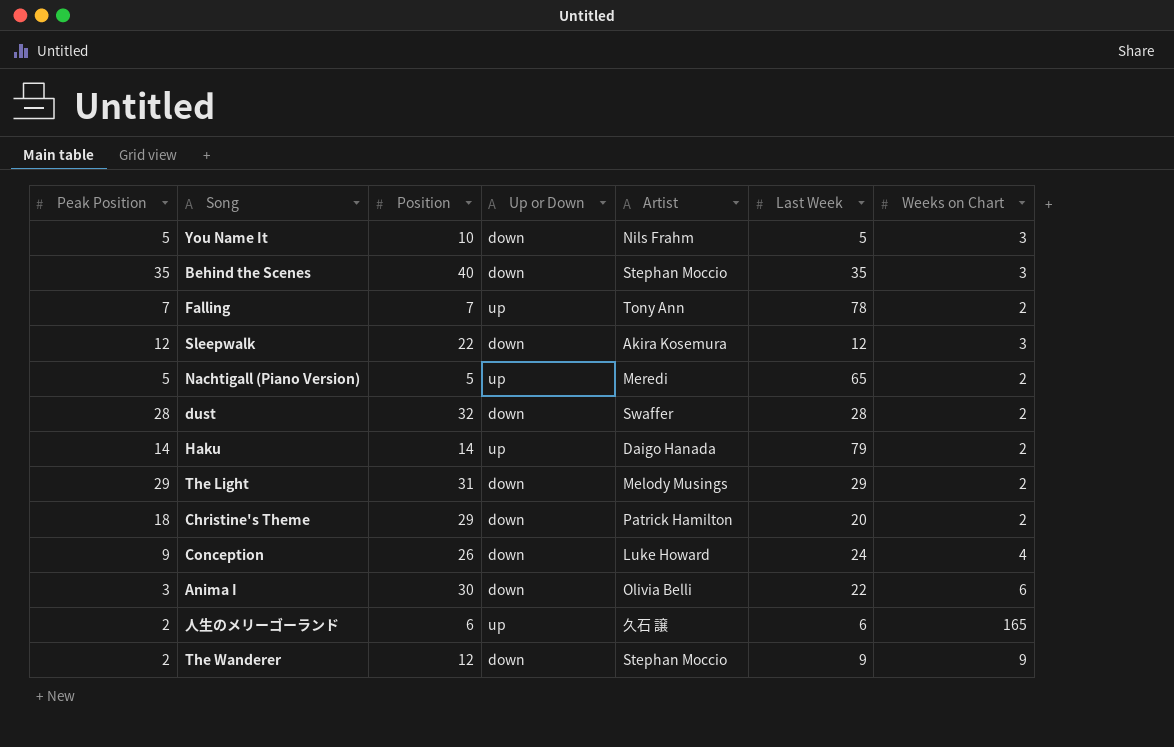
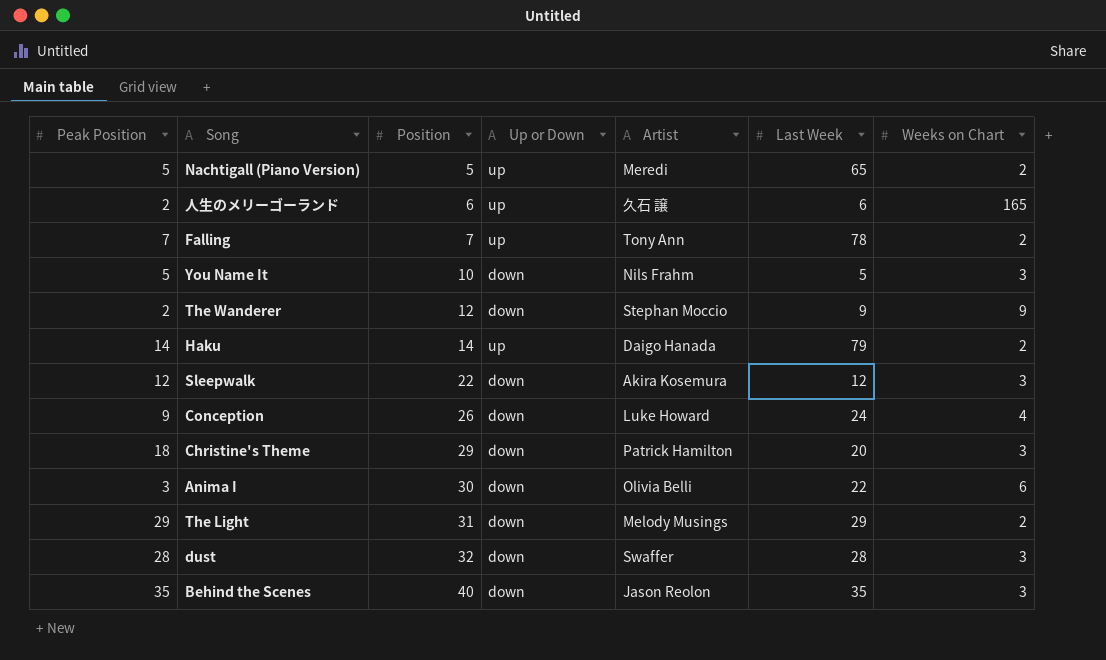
row order: none -> Position ascending
Christine's Theme | Weeks on Chart: 2 -> 3
dust | Weeks on Chart: 2 -> 3
Behind the Scenes | Artist: Stephan Moccio -> Jason Reolon

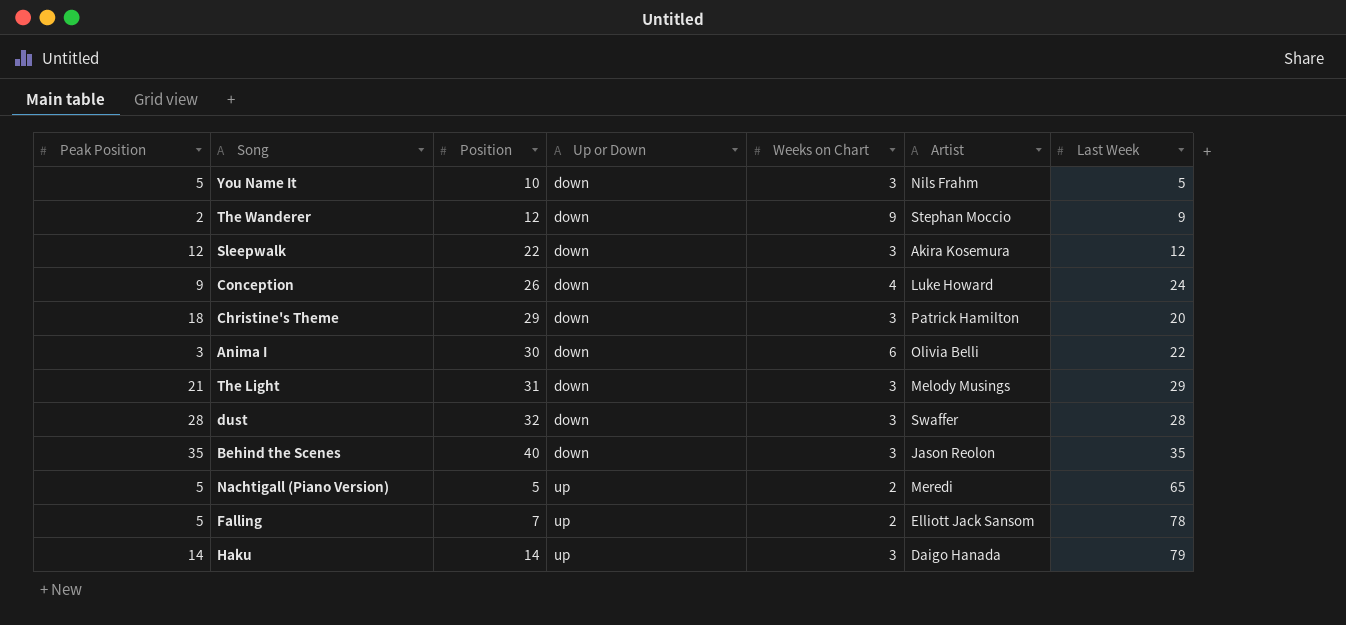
row order: Position ascending -> Up or Down ascending
column Weeks on Chart | position: 7 -> 5
row 人生のメリーゴーランド: 2 | 6 | up | 久石 譲 | 6 | 165 -> none
The Light | Peak Position: 29 -> 21
The Light | Weeks on Chart: 2 -> 3
Falling | Peak Position: 7 -> 5
Falling | Artist: Tony Ann -> Elliott Jack Sansom
Haku | Weeks on Chart: 2 -> 3

